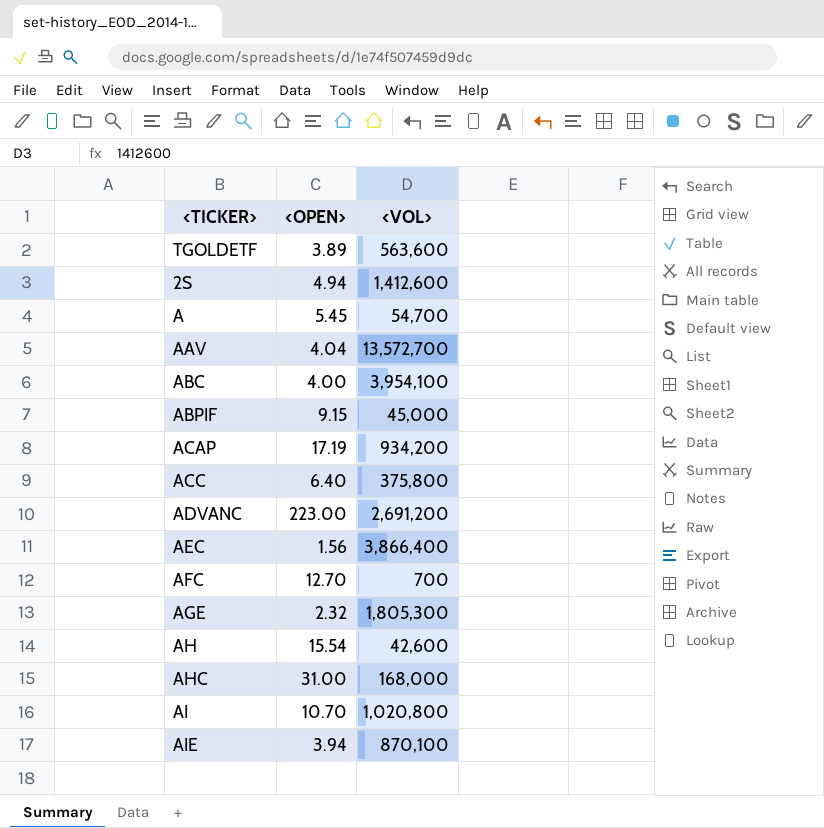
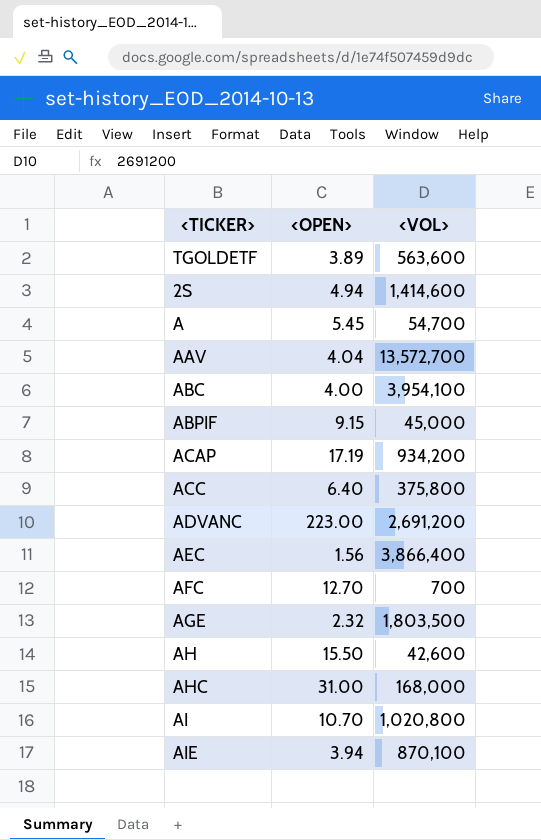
2S | <VOL>: 1,412,600 -> 1,414,600
AGE | <VOL>: 1,805,300 -> 1,803,500
AH | <OPEN>: 15.54 -> 15.50

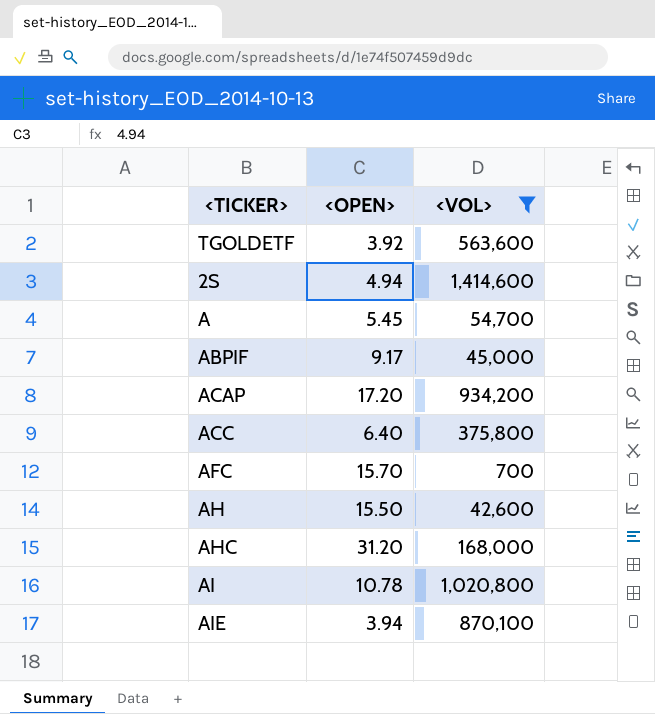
filter: none -> <VOL> <= 1,414,600
TGOLDETF | <OPEN>: 3.89 -> 3.92
ABPIF | <OPEN>: 9.15 -> 9.17
ACAP | <OPEN>: 17.19 -> 17.20
AFC | <OPEN>: 12.70 -> 15.70
AHC | <OPEN>: 31.00 -> 31.20
AI | <OPEN>: 10.70 -> 10.78

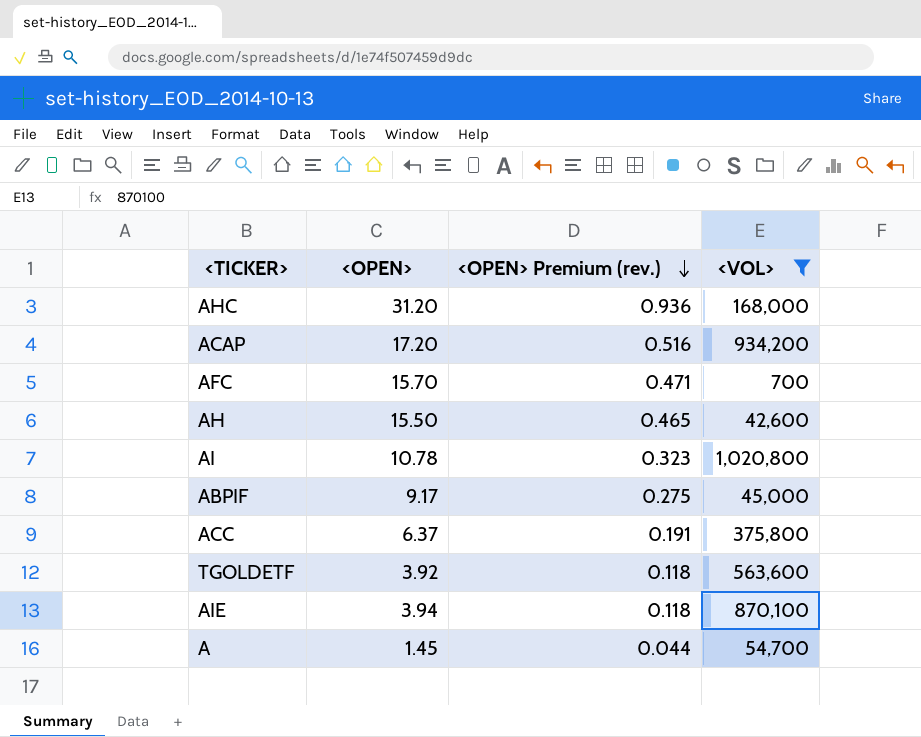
row order: none -> <OPEN> Premium (rev.) descending
column <OPEN> Premium (rev.) | formula: none -> [<OPEN>] * 0.03
row 2S: 4.94 | 1,414,600 -> none
ACC | <OPEN>: 6.40 -> 6.37
A | <OPEN>: 5.45 -> 1.45

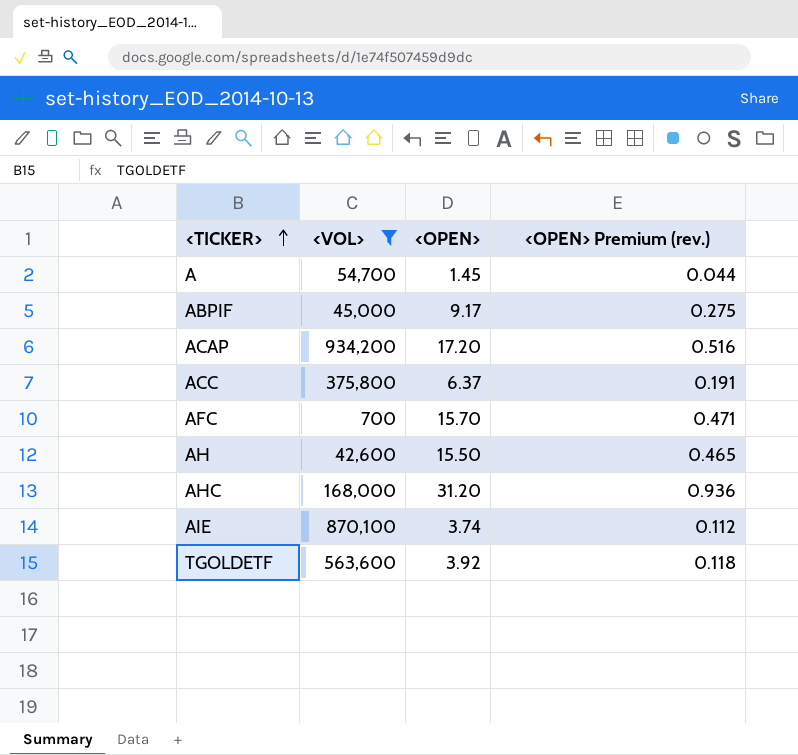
row order: <OPEN> Premium (rev.) descending -> <TICKER> ascending
column <VOL> | position: 4 -> 2
row AI: 10.78 | 0.323 | 1,020,800 -> none
AIE | <OPEN>: 3.94 -> 3.74
AIE | <OPEN> Premium (rev.): 0.118 -> 0.112

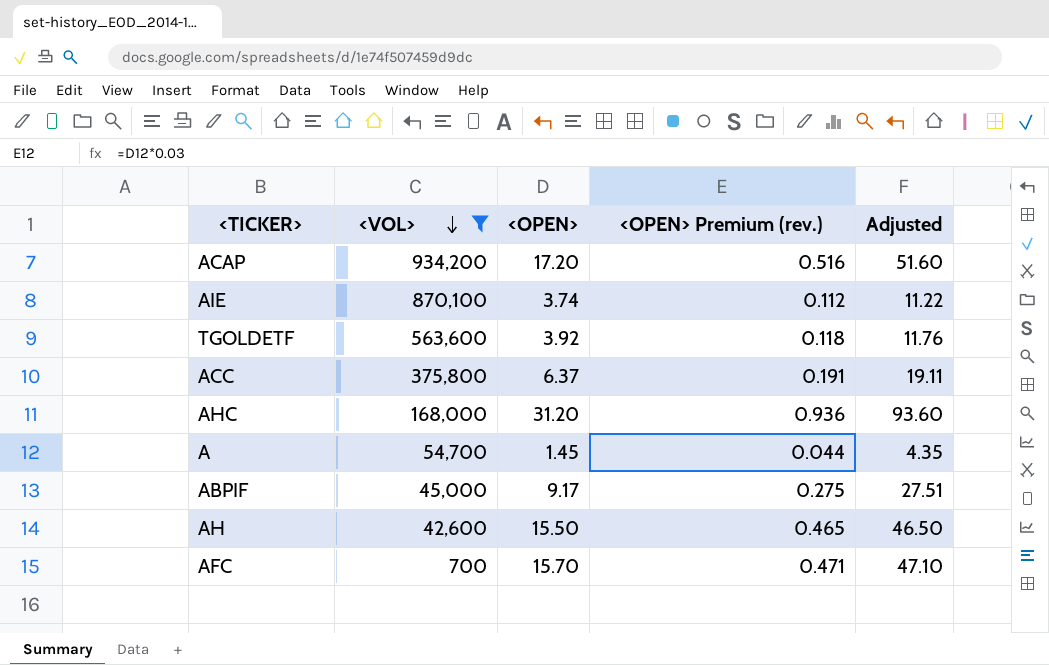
row order: <TICKER> ascending -> <VOL> descending
column Adjusted | formula: none -> [<OPEN>] * 3

